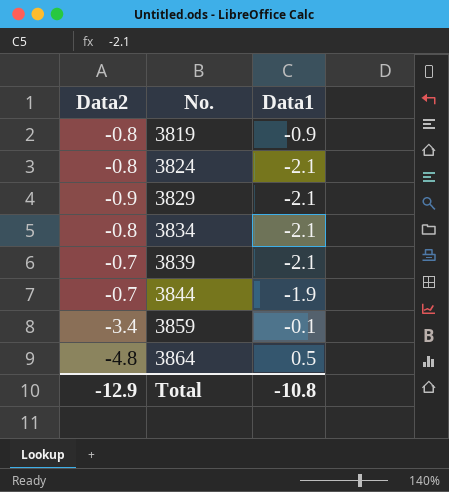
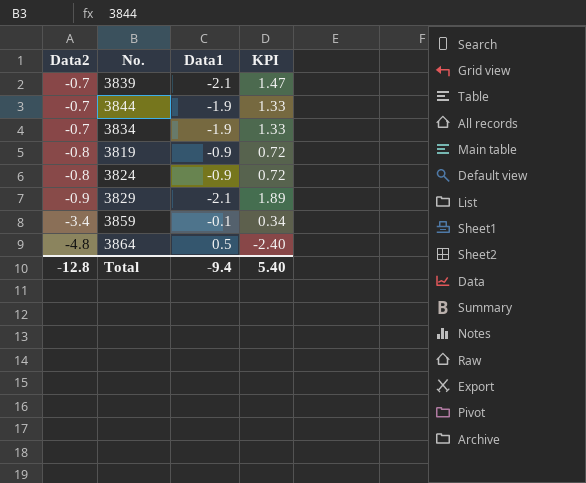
row order: No. ascending -> Data2 descending
column KPI | formula: none -> [Data2] * [Data1]
3834 | Data2: -0.8 -> -0.7
3834 | Data1: -2.1 -> -1.9
3824 | Data1: -2.1 -> -0.9
Total | Data2: -12.9 -> -12.8
Total | Data1: -10.8 -> -9.4

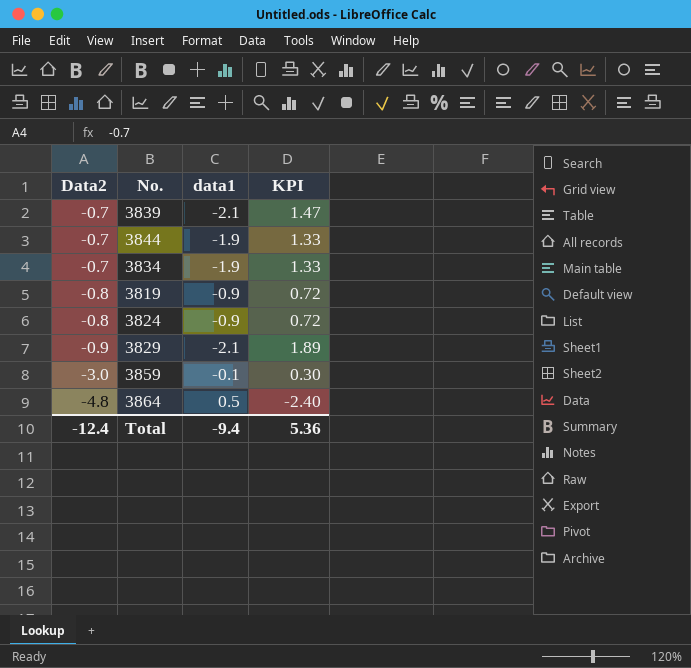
column name: Data1 -> data1
3859 | Data2: -3.4 -> -3.0
3859 | KPI: 0.34 -> 0.30
Total | Data2: -12.8 -> -12.4
Total | KPI: 5.40 -> 5.36

